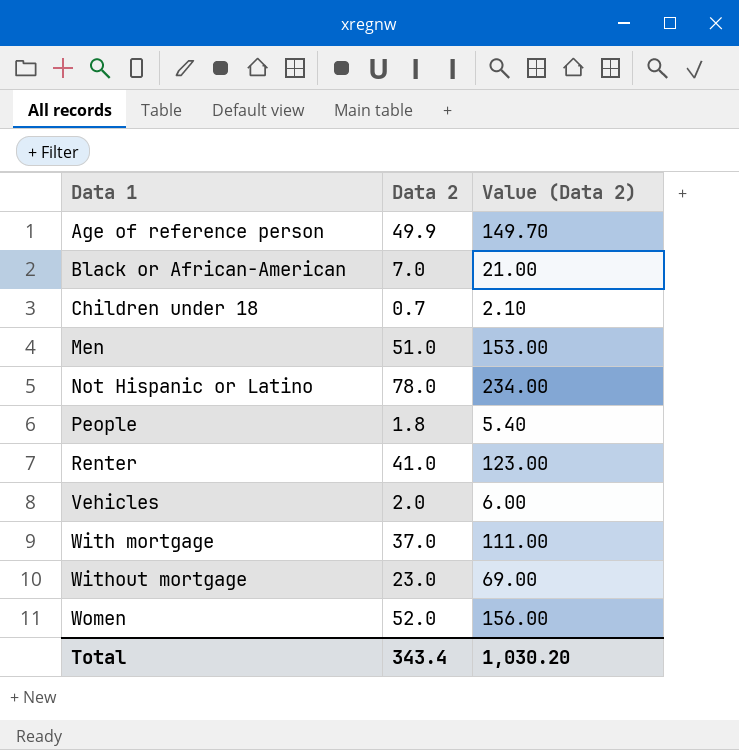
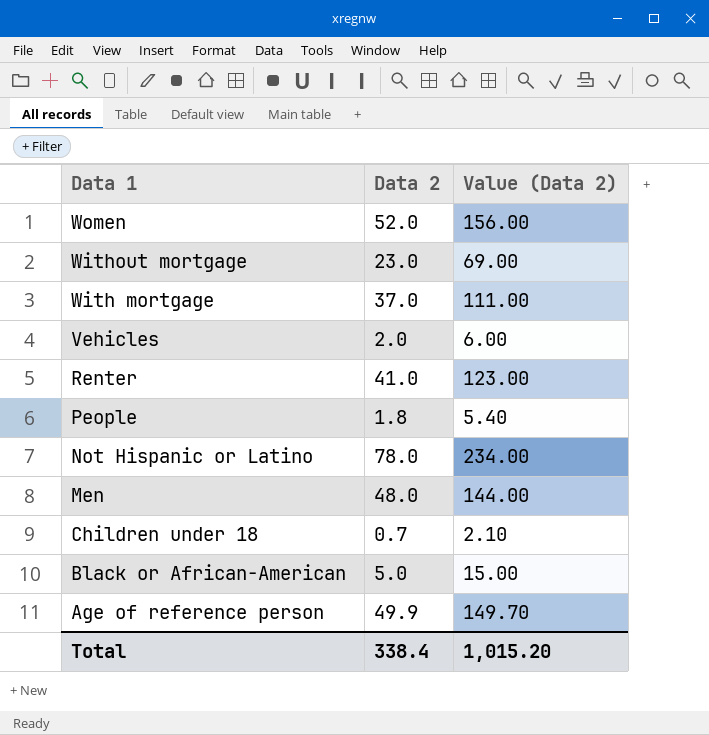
row order: Data 1 ascending -> Data 1 descending
Men | Data 2: 51.0 -> 48.0
Men | Value (Data 2): 153.00 -> 144.00
Black or African-American | Data 2: 7.0 -> 5.0
Black or African-American | Value (Data 2): 21.00 -> 15.00
Total | Data 2: 343.4 -> 338.4
Total | Value (Data 2): 1,030.20 -> 1,015.20

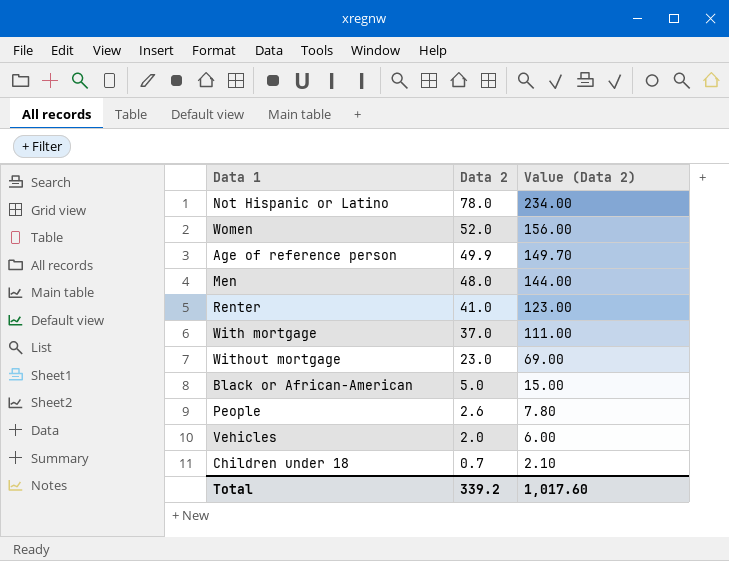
row order: Data 1 descending -> Data 2 descending
People | Data 2: 1.8 -> 2.6
People | Value (Data 2): 5.40 -> 7.80
Total | Data 2: 338.4 -> 339.2
Total | Value (Data 2): 1,015.20 -> 1,017.60

